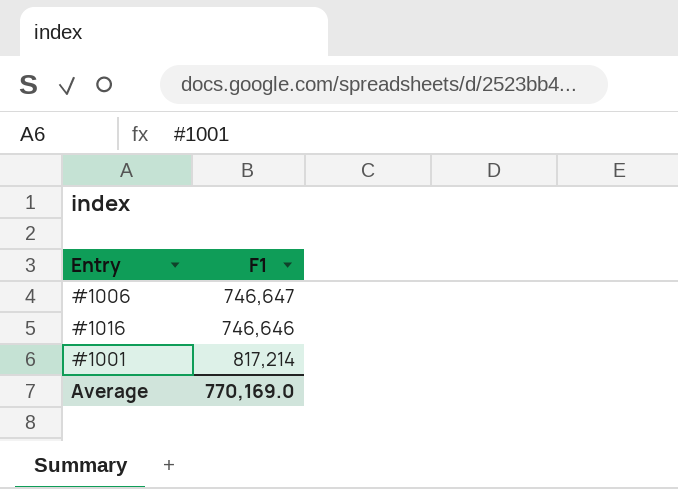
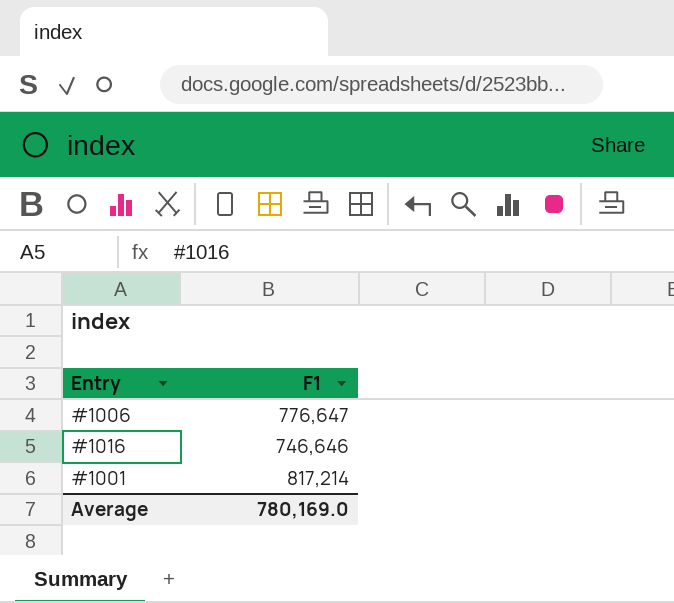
#1006 | F1: 746,647 -> 776,647
Average | F1: 770,169.0 -> 780,169.0

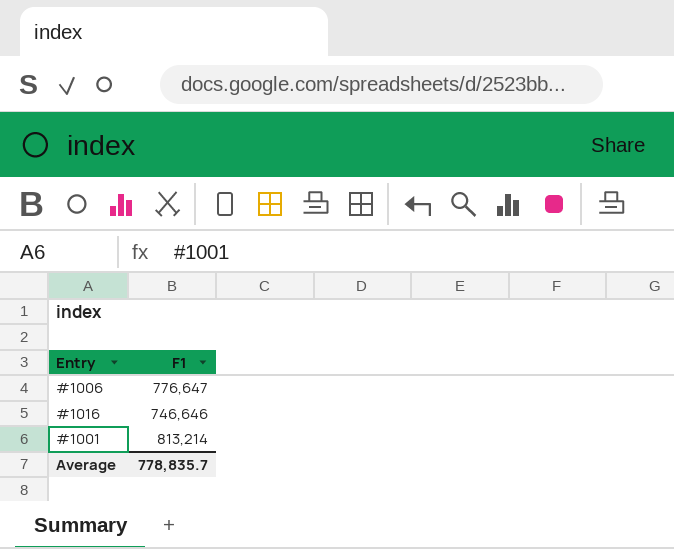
#1001 | F1: 817,214 -> 813,214
Average | F1: 780,169.0 -> 778,835.7

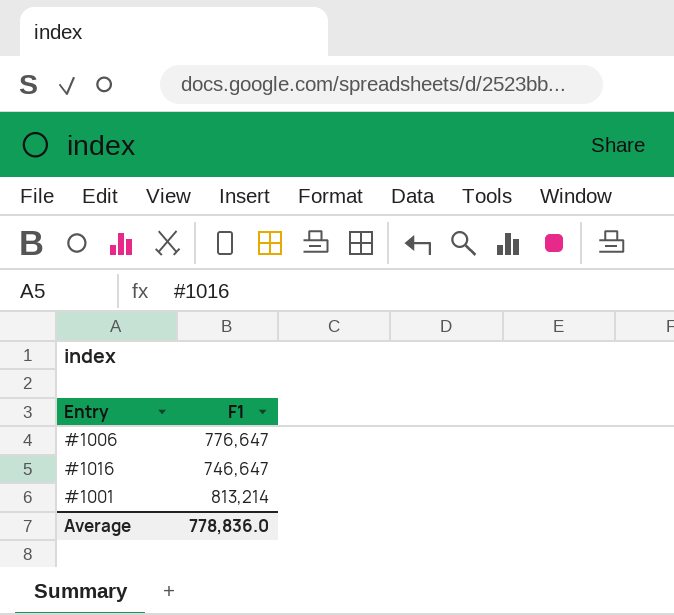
#1016 | F1: 746,646 -> 746,647
Average | F1: 778,835.7 -> 778,836.0

